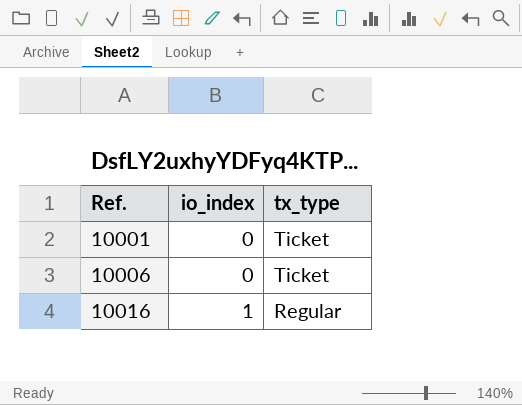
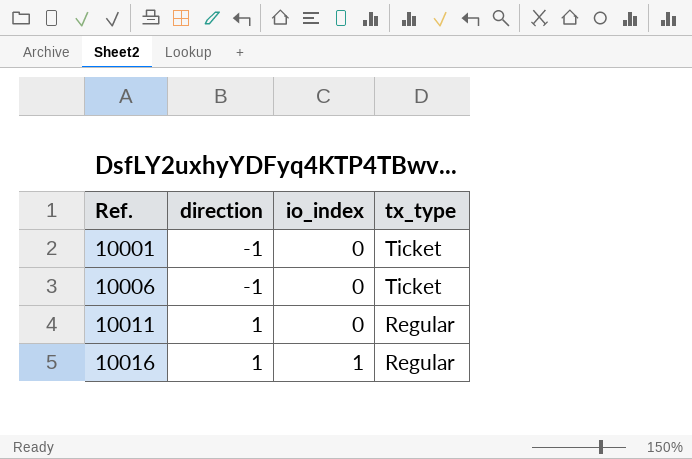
column direction | position: none -> 2
row 10011: none -> 1 | 0 | Regular

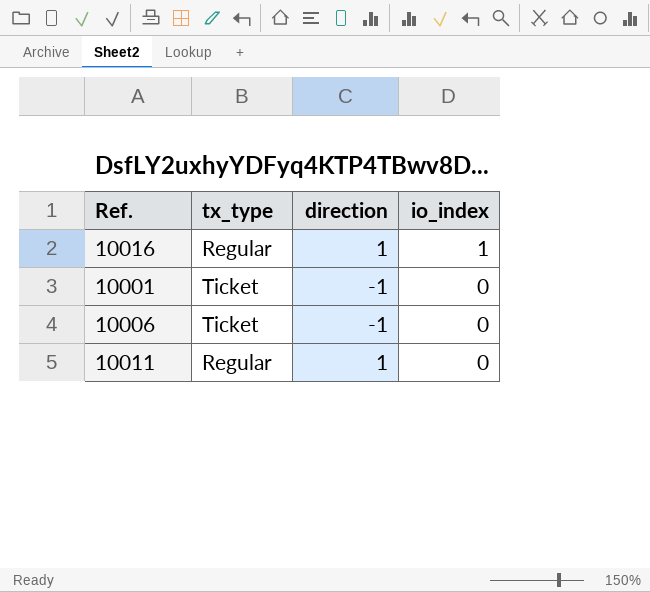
row order: Ref. ascending -> io_index descending
column tx_type | position: 4 -> 2

